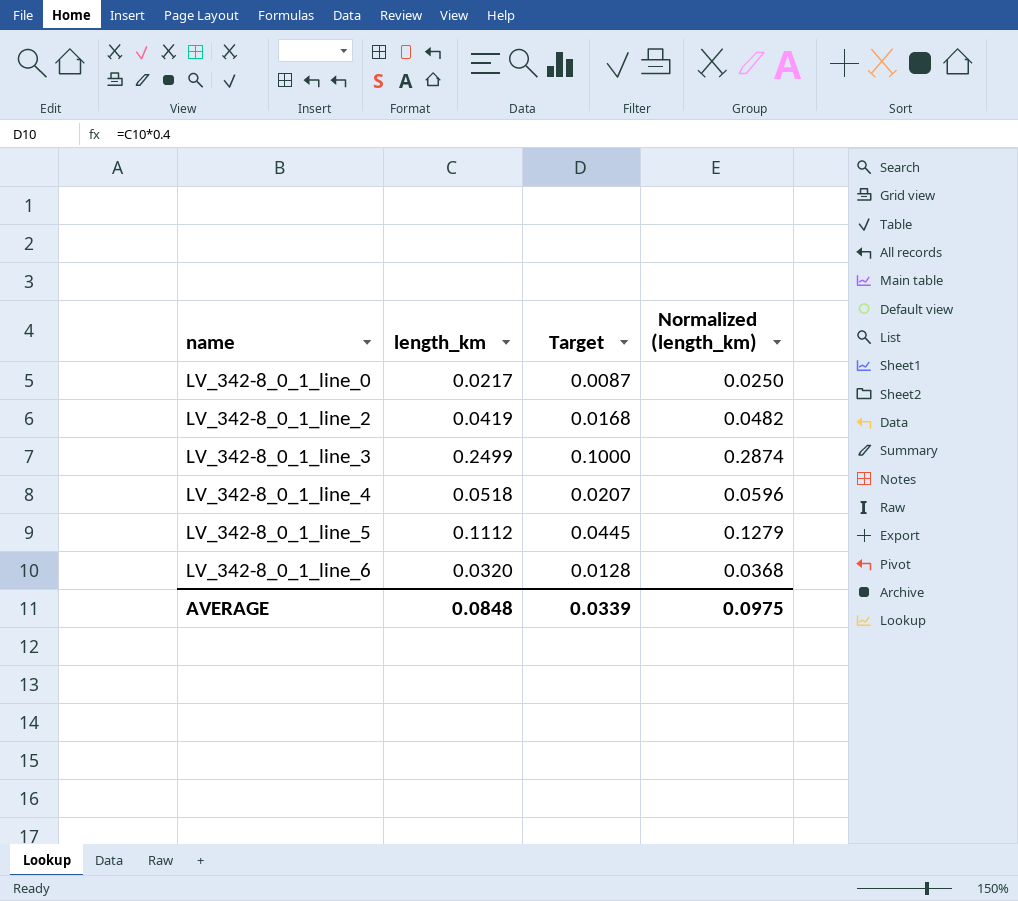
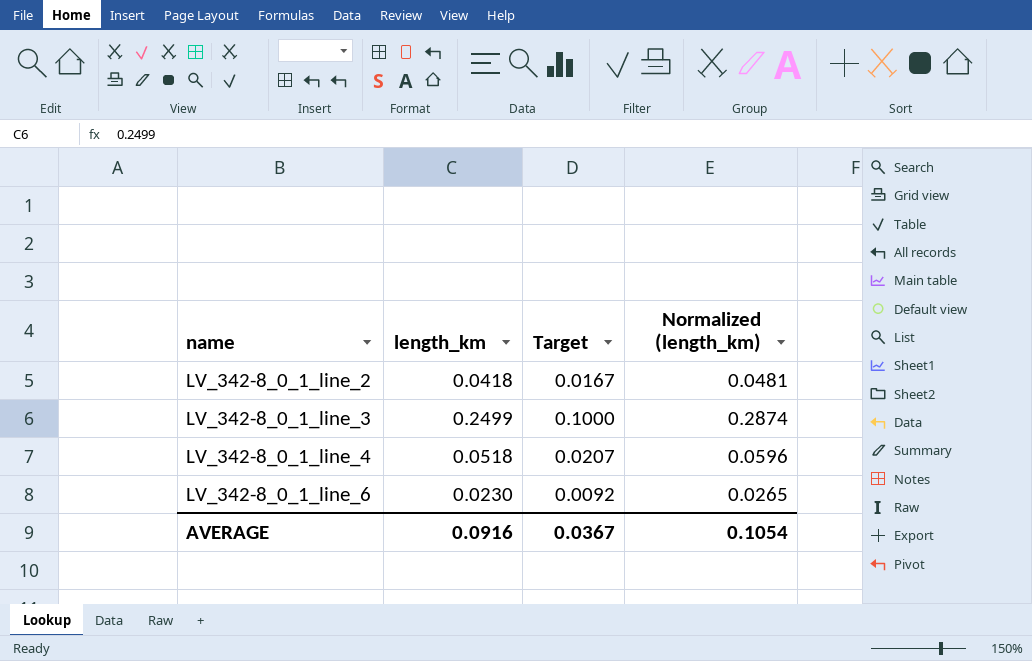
row LV_342-8_0_1_line_0: 0.0217 | 0.0087 | 0.0250 -> none
row LV_342-8_0_1_line_5: 0.1112 | 0.0445 | 0.1279 -> none
LV_342-8_0_1_line_2 | length_km: 0.0419 -> 0.0418
LV_342-8_0_1_line_2 | Target: 0.0168 -> 0.0167
LV_342-8_0_1_line_2 | Normalized (length_km): 0.0482 -> 0.0481
LV_342-8_0_1_line_6 | length_km: 0.0320 -> 0.0230
LV_342-8_0_1_line_6 | Target: 0.0128 -> 0.0092
LV_342-8_0_1_line_6 | Normalized (length_km): 0.0368 -> 0.0265
AVERAGE | length_km: 0.0848 -> 0.0916
AVERAGE | Target: 0.0339 -> 0.0367
AVERAGE | Normalized (length_km): 0.0975 -> 0.1054

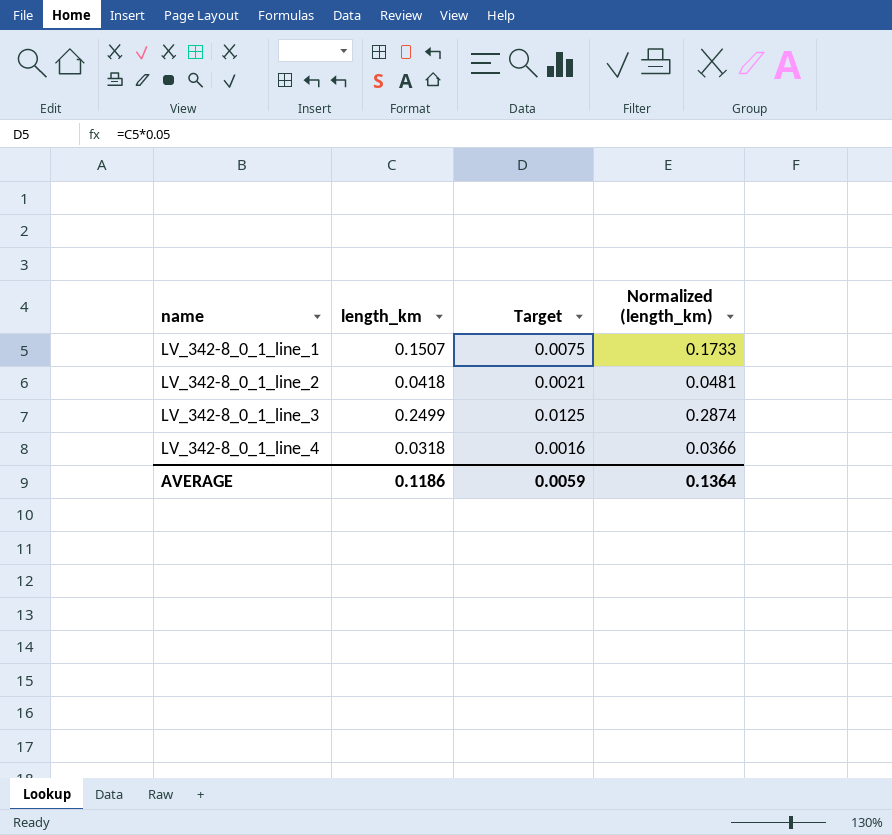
column Target | formula: [length_km] * 0.4 -> [length_km] * 0.05
row LV_342-8_0_1_line_6: 0.0230 | 0.0092 | 0.0265 -> none
row LV_342-8_0_1_line_1: none -> 0.1507 | 0.0075 | 0.1733
LV_342-8_0_1_line_4 | length_km: 0.0518 -> 0.0318
LV_342-8_0_1_line_4 | Normalized (length_km): 0.0596 -> 0.0366
AVERAGE | length_km: 0.0916 -> 0.1186
AVERAGE | Target: 0.0367 -> 0.0059
AVERAGE | Normalized (length_km): 0.1054 -> 0.1364

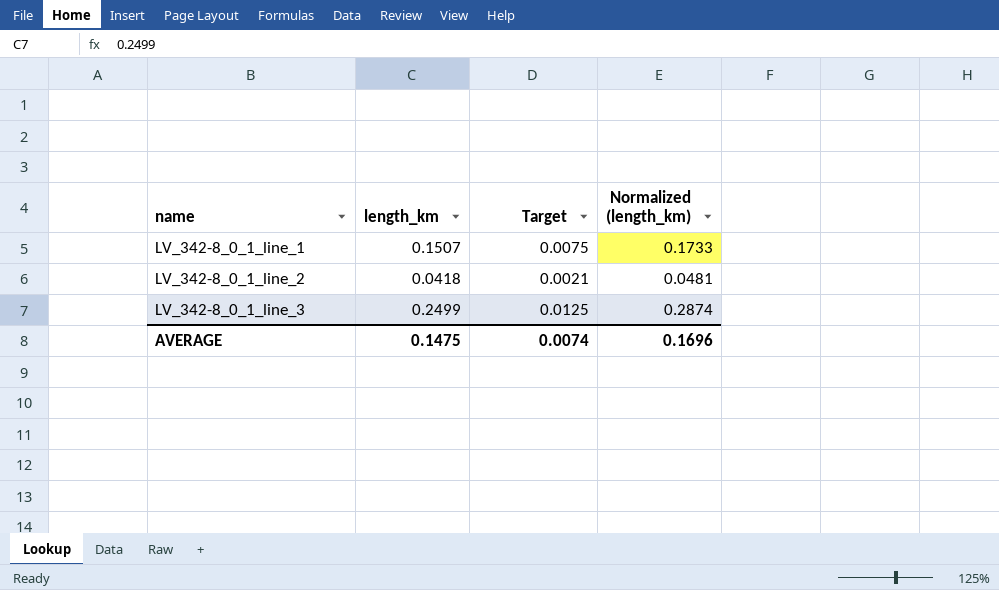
row LV_342-8_0_1_line_4: 0.0318 | 0.0016 | 0.0366 -> none
AVERAGE | length_km: 0.1186 -> 0.1475
AVERAGE | Target: 0.0059 -> 0.0074
AVERAGE | Normalized (length_km): 0.1364 -> 0.1696

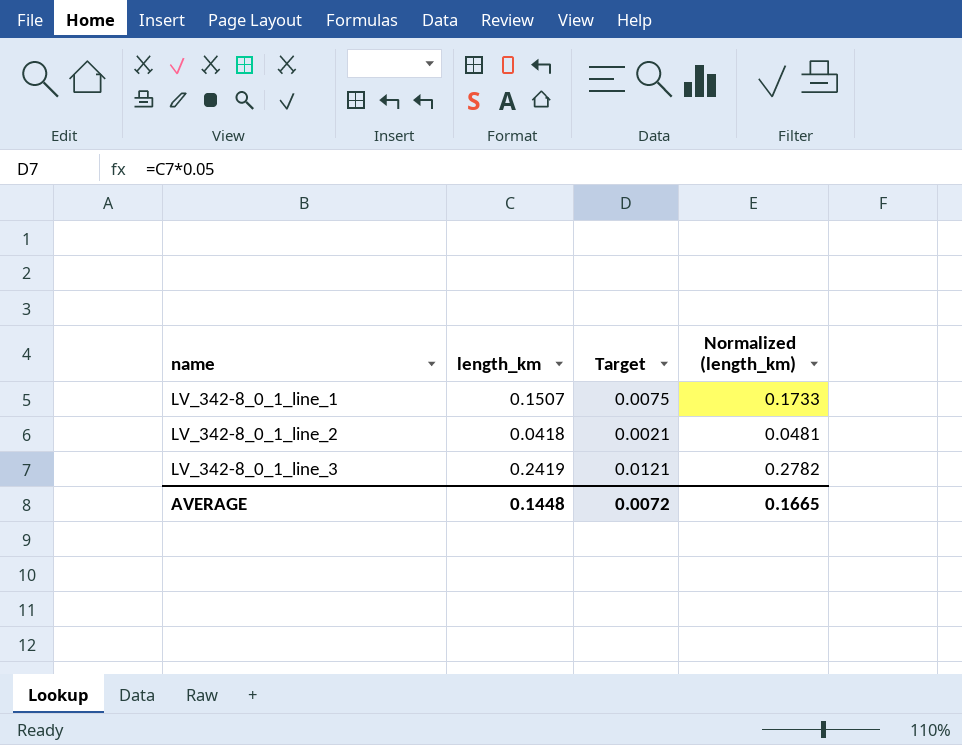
LV_342-8_0_1_line_3 | length_km: 0.2499 -> 0.2419
LV_342-8_0_1_line_3 | Target: 0.0125 -> 0.0121
LV_342-8_0_1_line_3 | Normalized (length_km): 0.2874 -> 0.2782
AVERAGE | length_km: 0.1475 -> 0.1448
AVERAGE | Target: 0.0074 -> 0.0072
AVERAGE | Normalized (length_km): 0.1696 -> 0.1665

